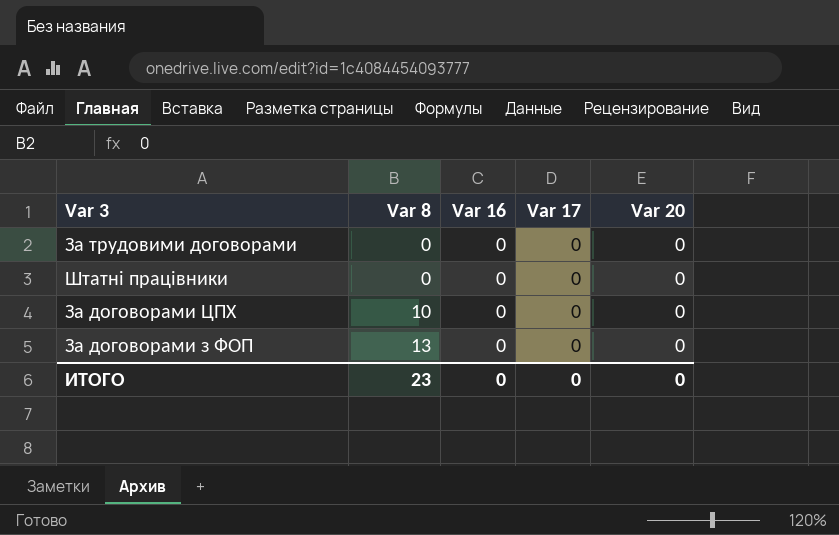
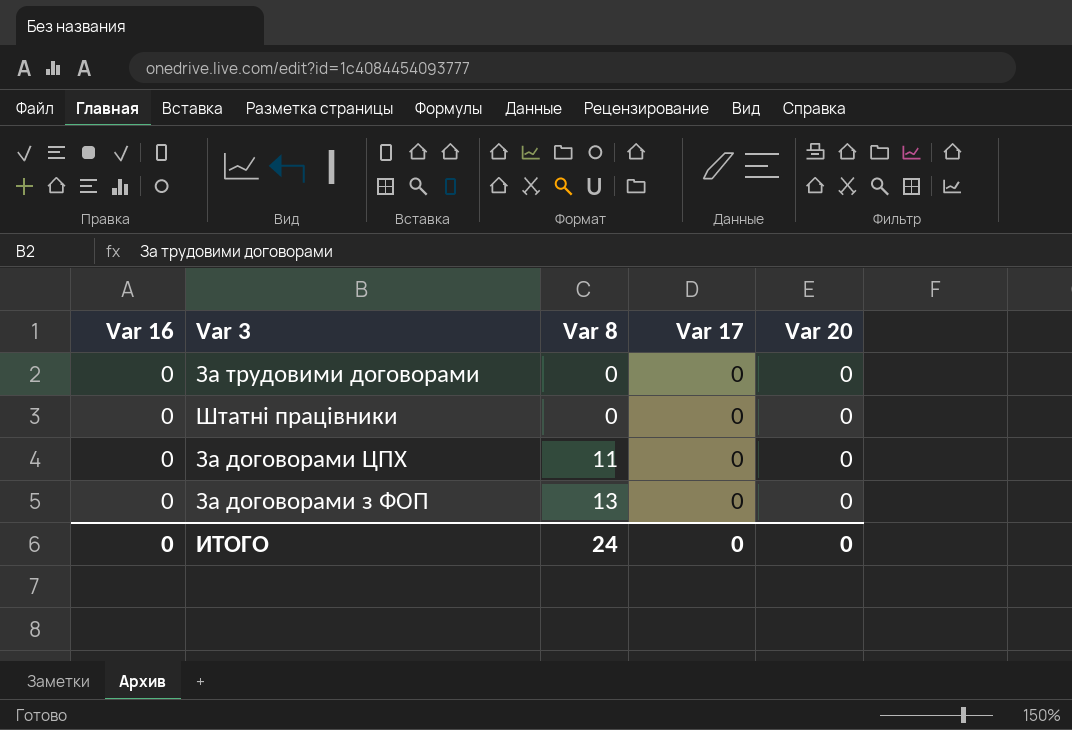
column Var 16 | position: 3 -> 1
За договорами ЦПХ | Var 8: 10 -> 11
ИТОГО | Var 8: 23 -> 24

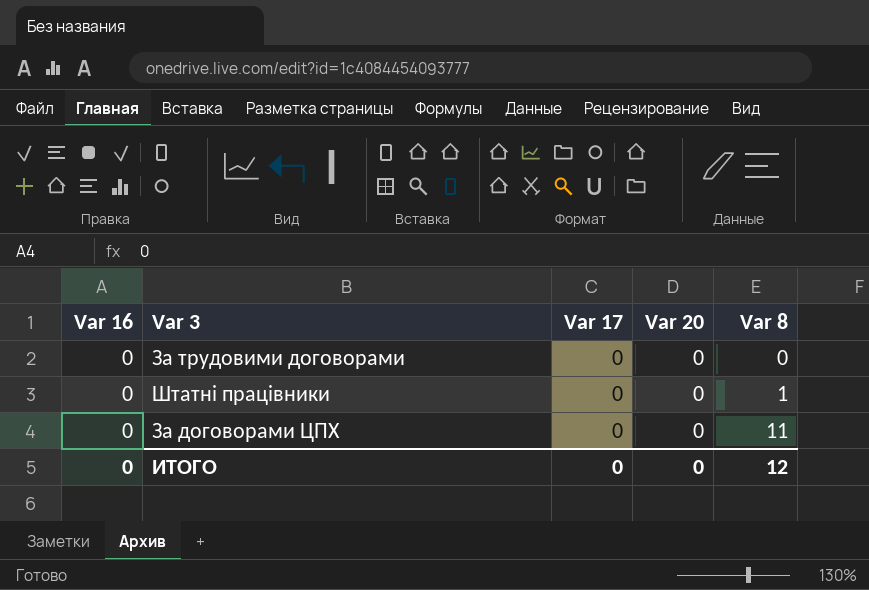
column Var 8 | position: 3 -> 5
row За договорами з ФОП: 0 | 13 | 0 | 0 -> none
Штатні працівники | Var 8: 0 -> 1
ИТОГО | Var 8: 24 -> 12

